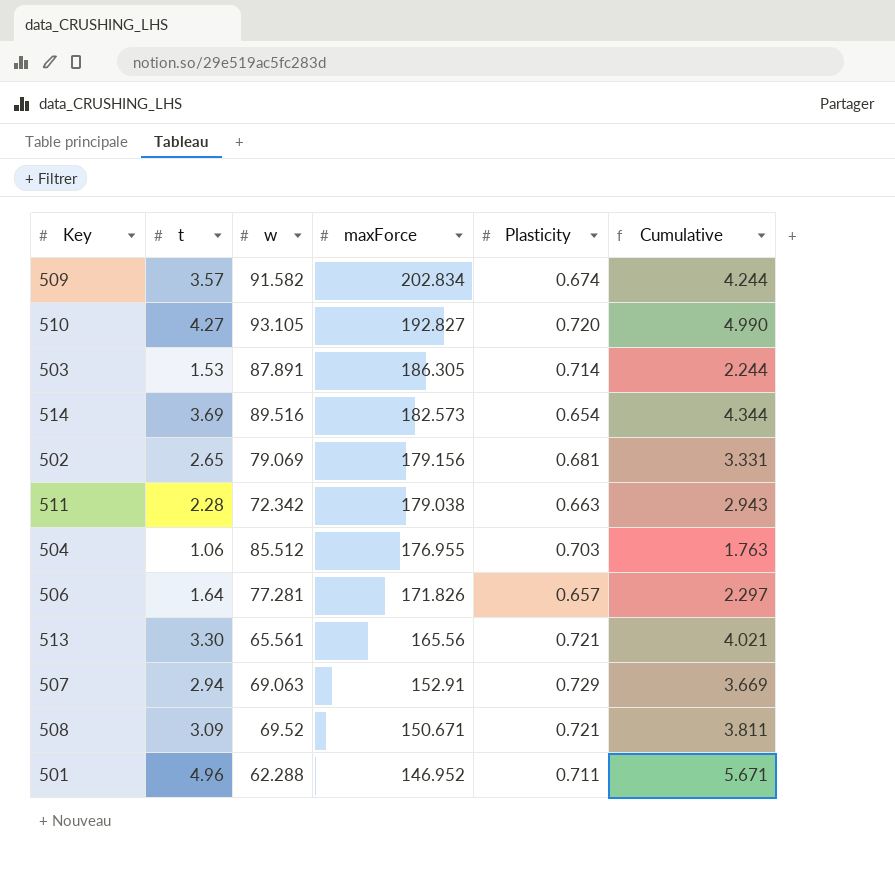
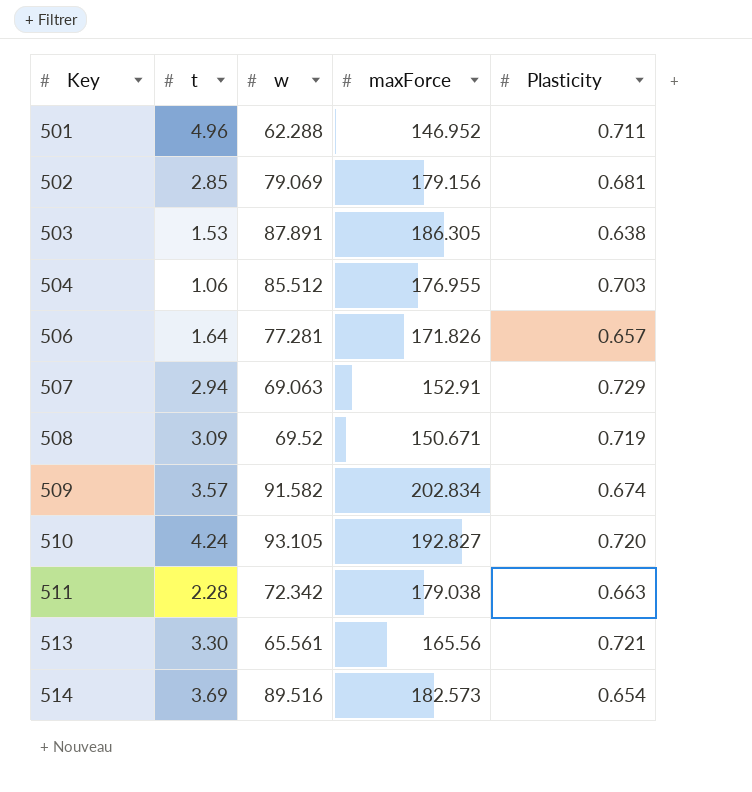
row order: maxForce descending -> Key ascending
column Cumulative | formula: [t] + [Plasticity] -> none
502 | t: 2.65 -> 2.85
503 | Plasticity: 0.714 -> 0.638
508 | Plasticity: 0.721 -> 0.719
510 | t: 4.27 -> 4.24

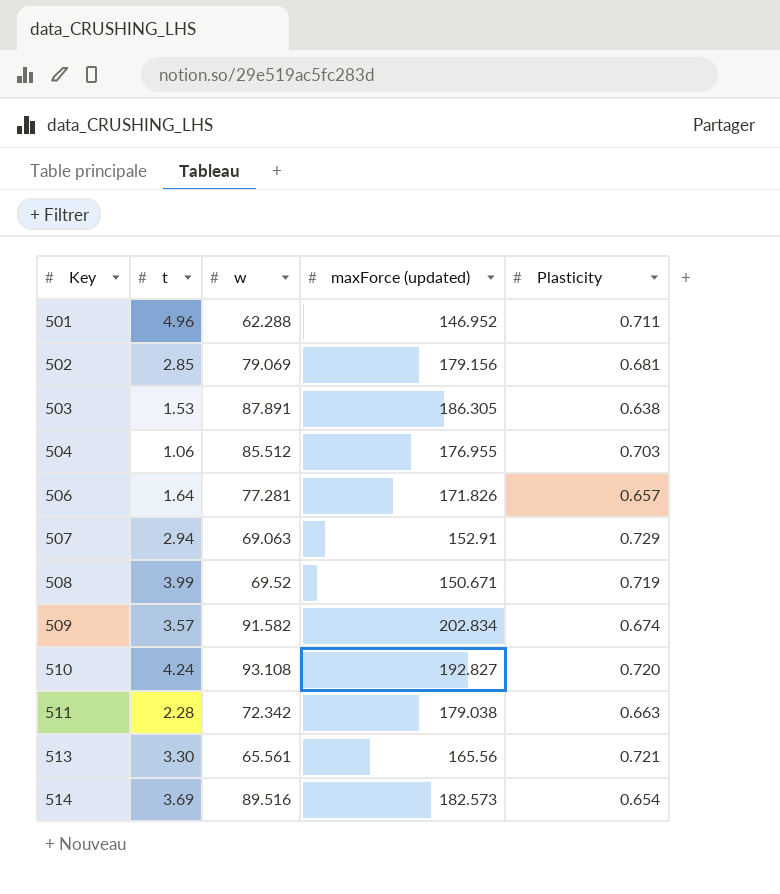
column name: maxForce -> maxForce (updated)
508 | t: 3.09 -> 3.99
510 | w: 93.105 -> 93.108

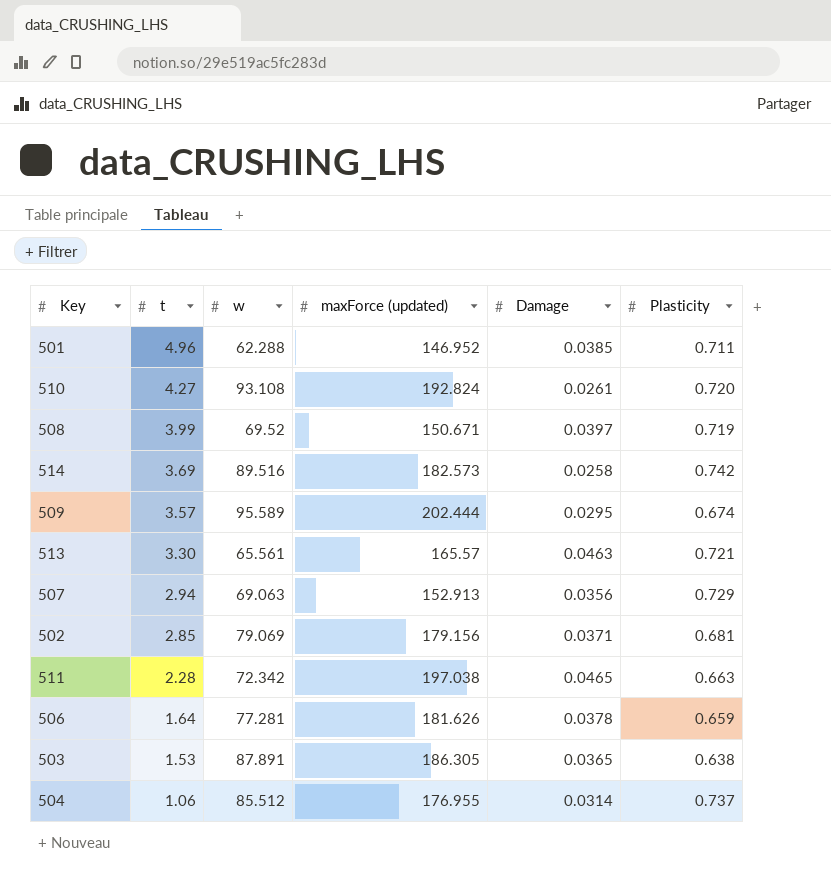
row order: Key ascending -> t descending
column Damage | position: none -> 5
510 | t: 4.24 -> 4.27
510 | maxForce (updated): 192.827 -> 192.824
514 | Plasticity: 0.654 -> 0.742
509 | w: 91.582 -> 95.589
509 | maxForce (updated): 202.834 -> 202.444
513 | maxForce (updated): 165.56 -> 165.57
507 | maxForce (updated): 152.91 -> 152.913
511 | maxForce (updated): 179.038 -> 197.038
506 | maxForce (updated): 171.826 -> 181.626
506 | Plasticity: 0.657 -> 0.659
504 | Plasticity: 0.703 -> 0.737

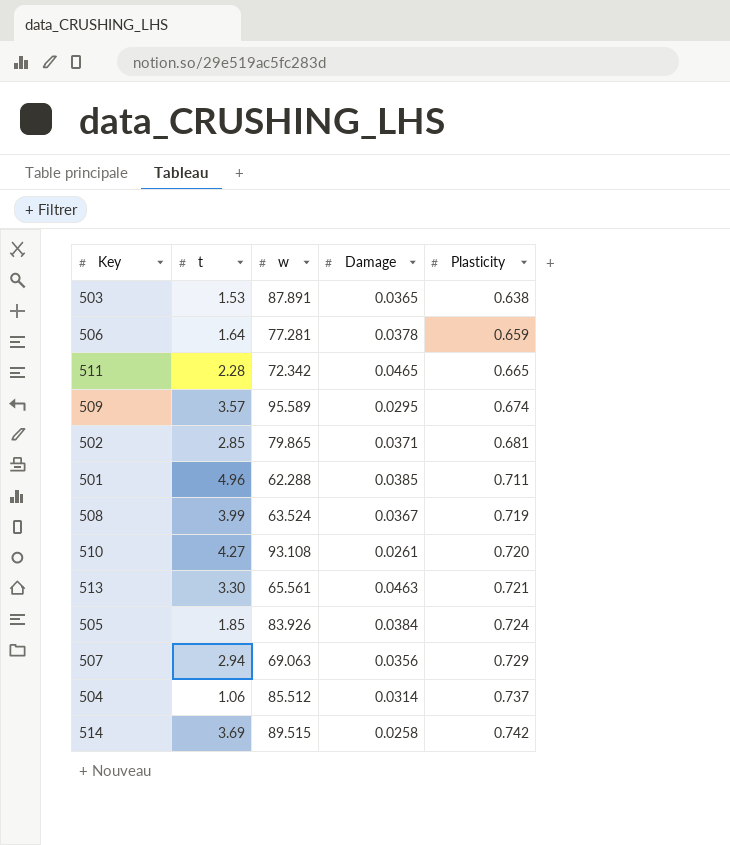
row order: t descending -> Plasticity ascending
column maxForce (updated) | position: 4 -> none
511 | Plasticity: 0.663 -> 0.665
502 | w: 79.069 -> 79.865
508 | w: 69.52 -> 63.524
508 | Damage: 0.0397 -> 0.0367
row 505: none -> 1.85 | 83.926 | 0.0384 | 0.724
514 | w: 89.516 -> 89.515

